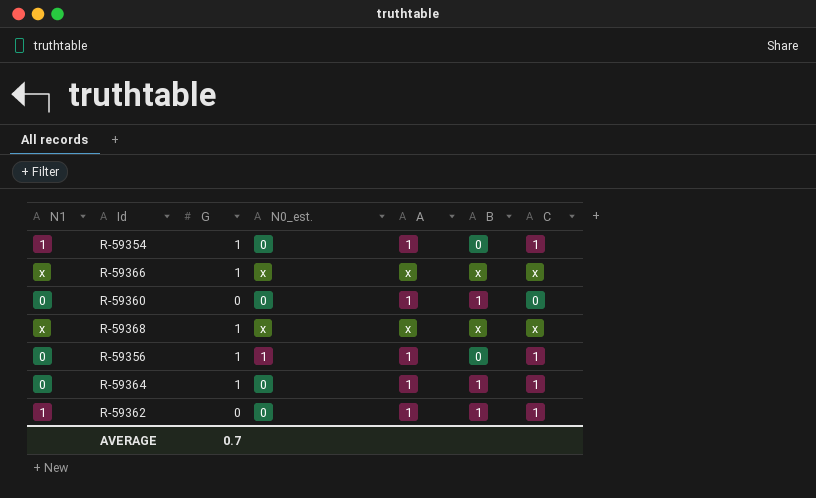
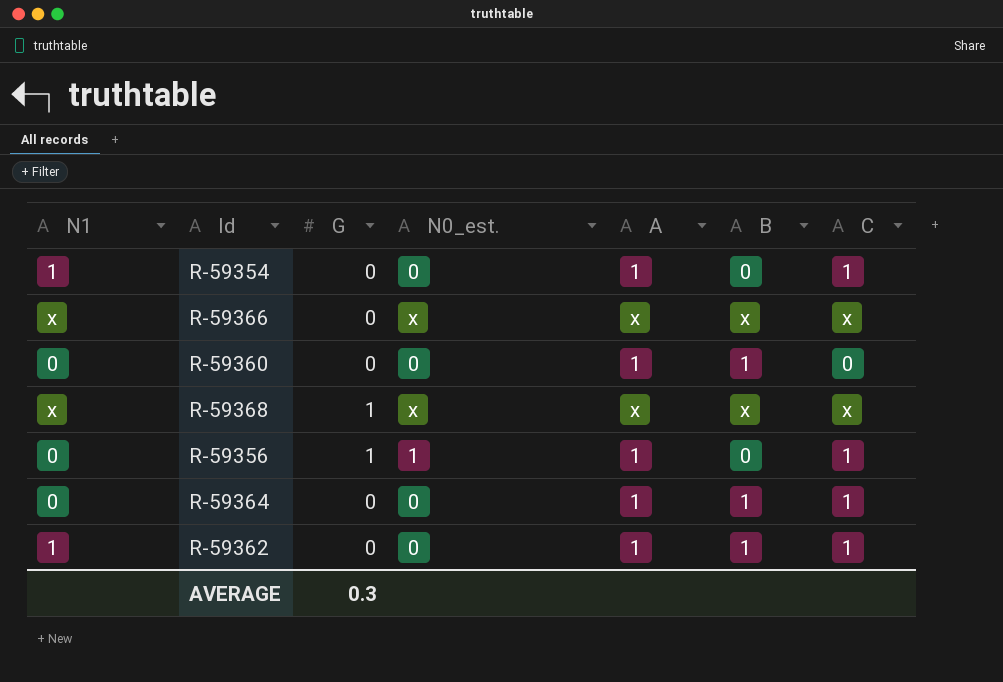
R-59354 | G: 1 -> 0
R-59366 | G: 1 -> 0
R-59364 | G: 1 -> 0
AVERAGE | G: 0.7 -> 0.3

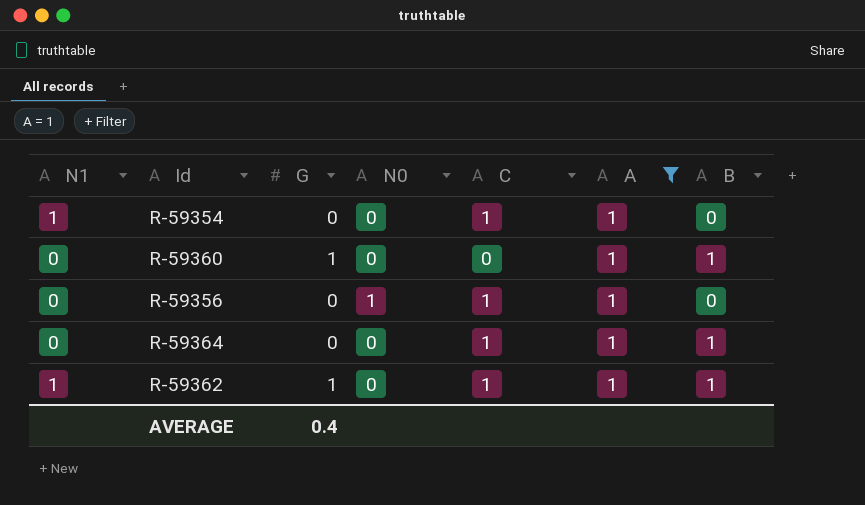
filter: none -> A = 1
column name: N0_est. -> N0
column C | position: 7 -> 5
R-59360 | G: 0 -> 1
R-59356 | G: 1 -> 0
R-59362 | G: 0 -> 1
AVERAGE | G: 0.3 -> 0.4

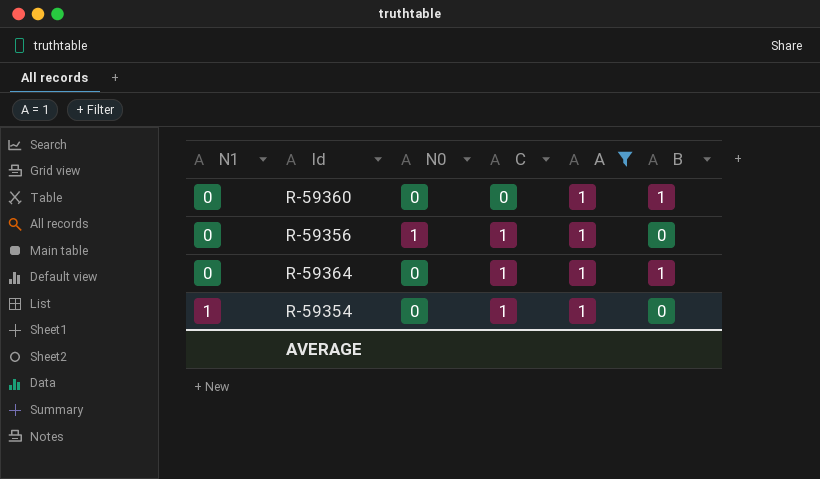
row order: none -> N1 ascending
column G | position: 3 -> none
row R-59362: 1 | 1 | 0 | 1 | 1 | 1 -> none

